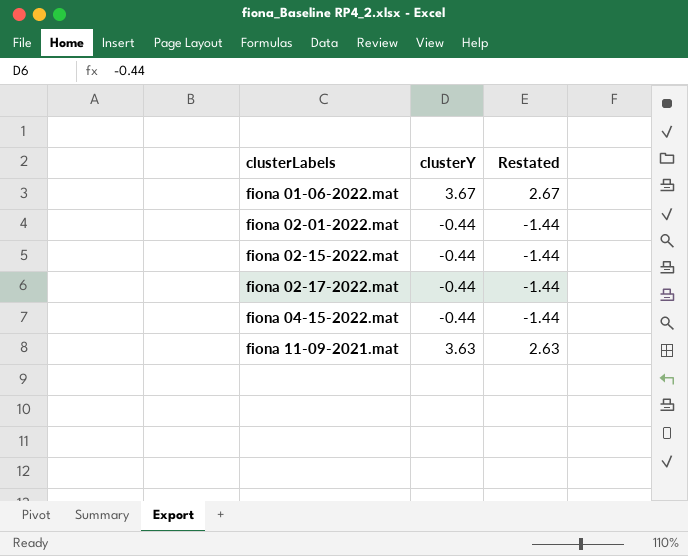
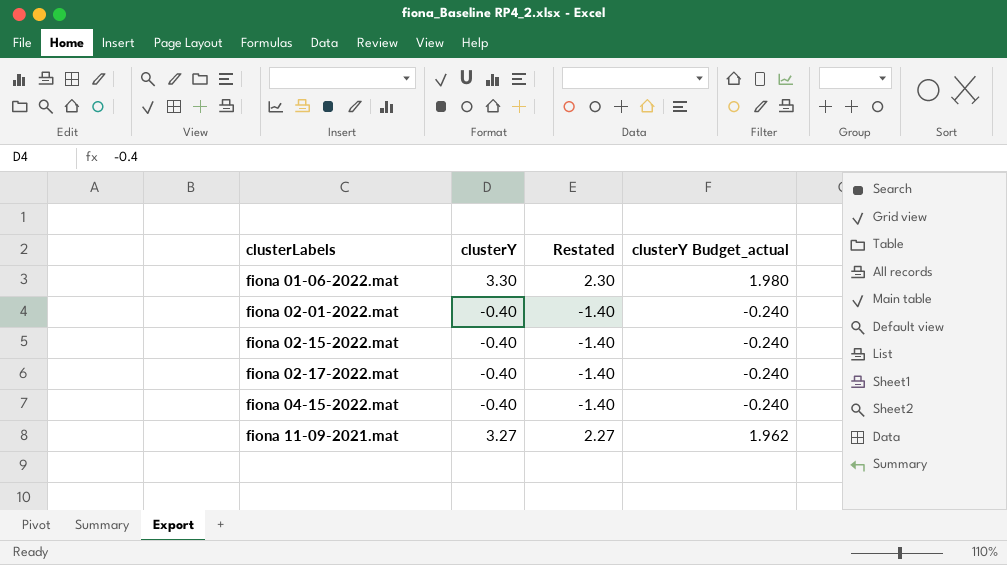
column clusterY Budget_actual | formula: none -> [clusterY] * 0.6
fiona 01-06-2022.mat | clusterY: 3.67 -> 3.30
fiona 01-06-2022.mat | Restated: 2.67 -> 2.30
fiona 02-01-2022.mat | clusterY: -0.44 -> -0.40
fiona 02-01-2022.mat | Restated: -1.44 -> -1.40
fiona 02-15-2022.mat | clusterY: -0.44 -> -0.40
fiona 02-15-2022.mat | Restated: -1.44 -> -1.40
fiona 02-17-2022.mat | clusterY: -0.44 -> -0.40
fiona 02-17-2022.mat | Restated: -1.44 -> -1.40
fiona 04-15-2022.mat | clusterY: -0.44 -> -0.40
fiona 04-15-2022.mat | Restated: -1.44 -> -1.40
fiona 11-09-2021.mat | clusterY: 3.63 -> 3.27
fiona 11-09-2021.mat | Restated: 2.63 -> 2.27

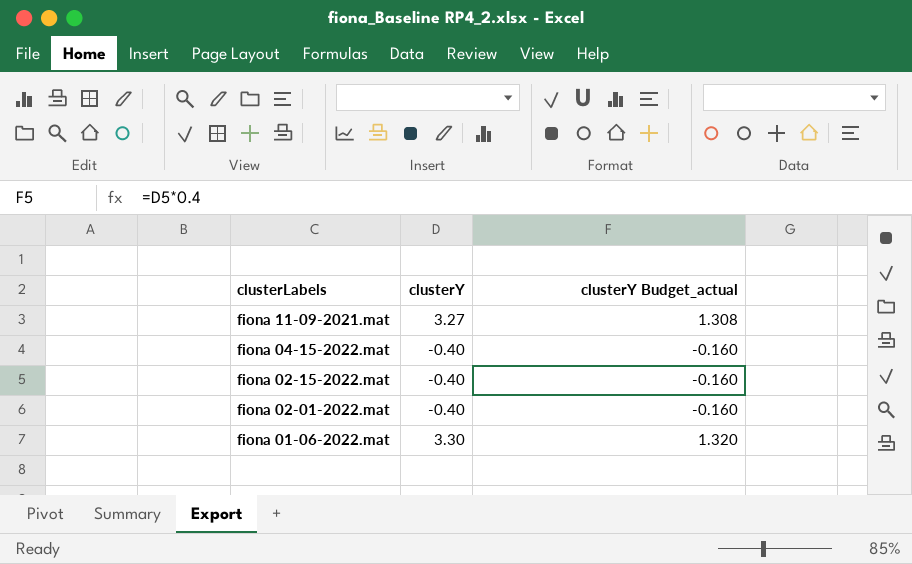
row order: clusterLabels ascending -> clusterLabels descending
column Restated | formula: [clusterY] - 1 -> none
column clusterY Budget_actual | formula: [clusterY] * 0.6 -> [clusterY] * 0.4
row fiona 02-17-2022.mat: -0.40 | -1.40 | -0.240 -> none

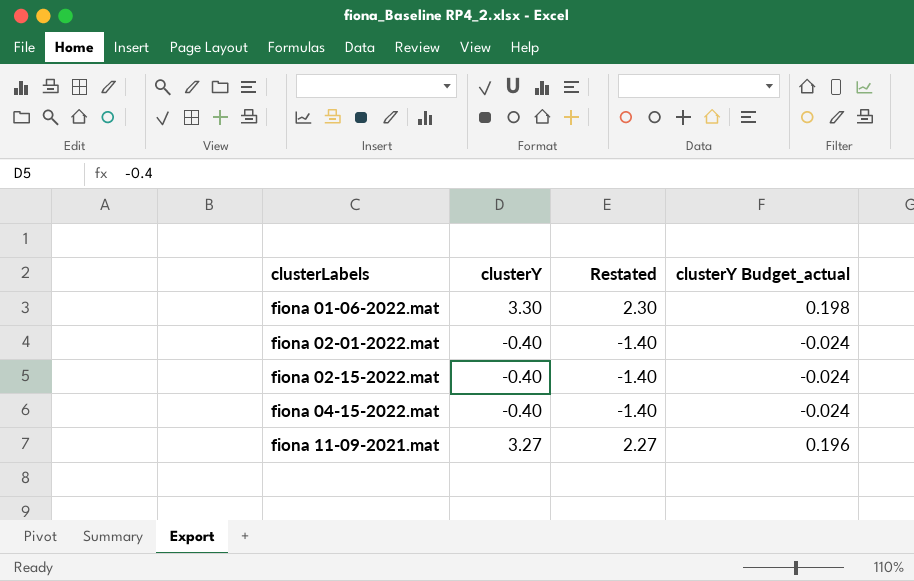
row order: clusterLabels descending -> clusterLabels ascending
column Restated | formula: none -> [clusterY] - 1
column clusterY Budget_actual | formula: [clusterY] * 0.4 -> [clusterY] * 0.06

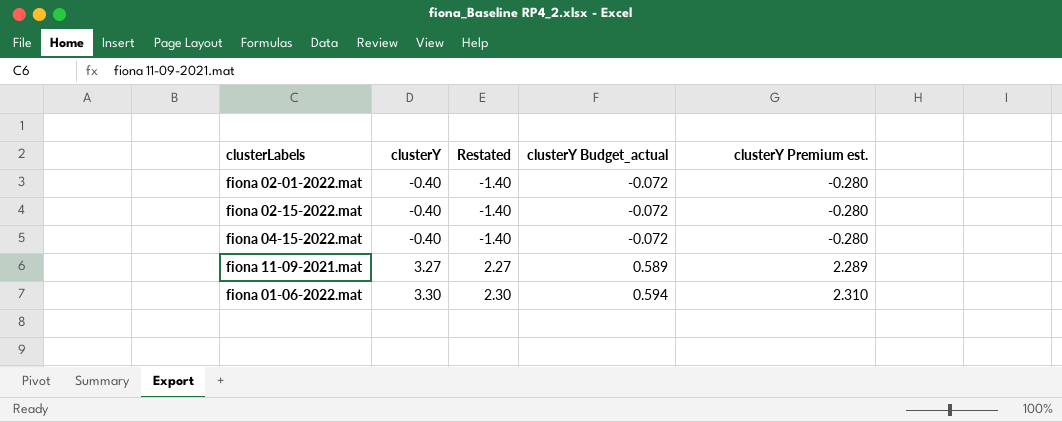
row order: clusterLabels ascending -> clusterY ascending
column clusterY Budget_actual | formula: [clusterY] * 0.06 -> [clusterY] * 0.18
column clusterY Premium est. | formula: none -> [clusterY] * 0.7

